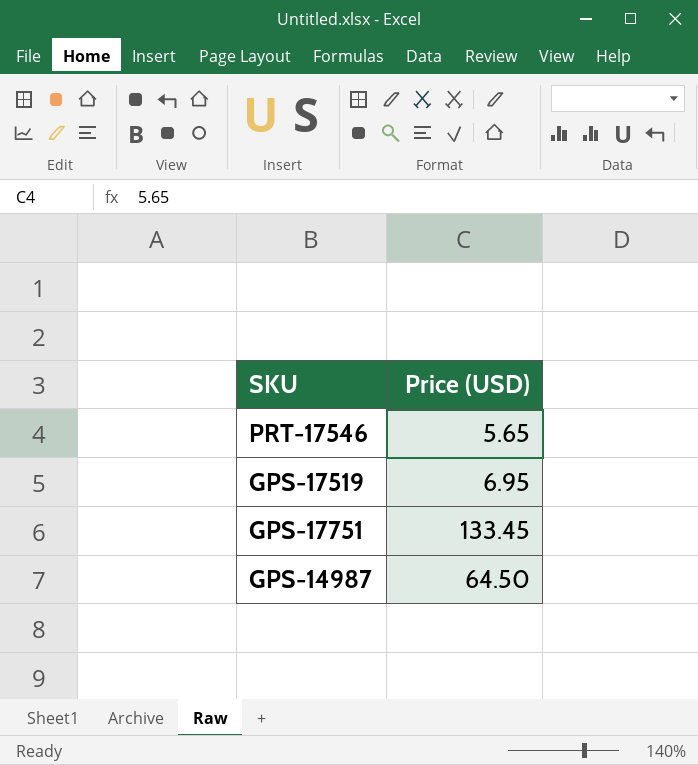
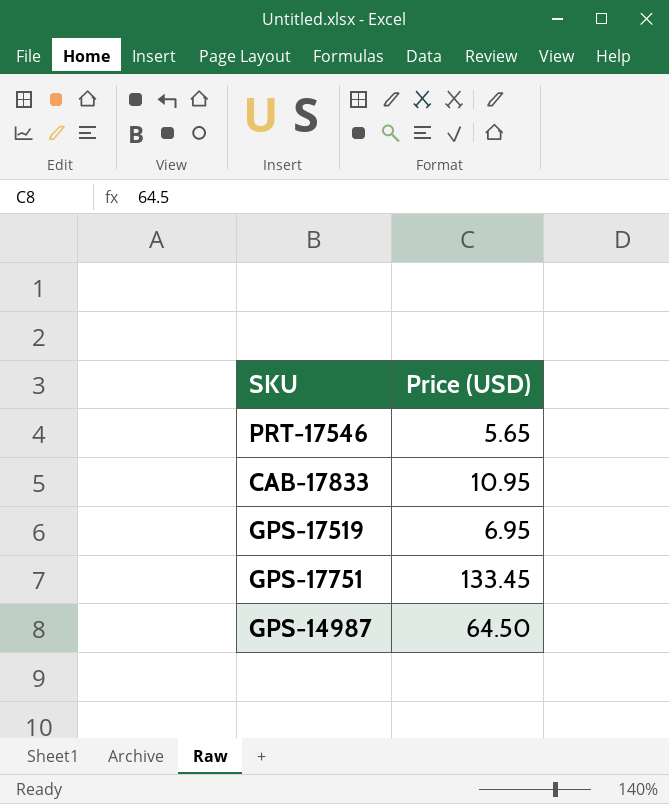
row CAB-17833: none -> 10.95

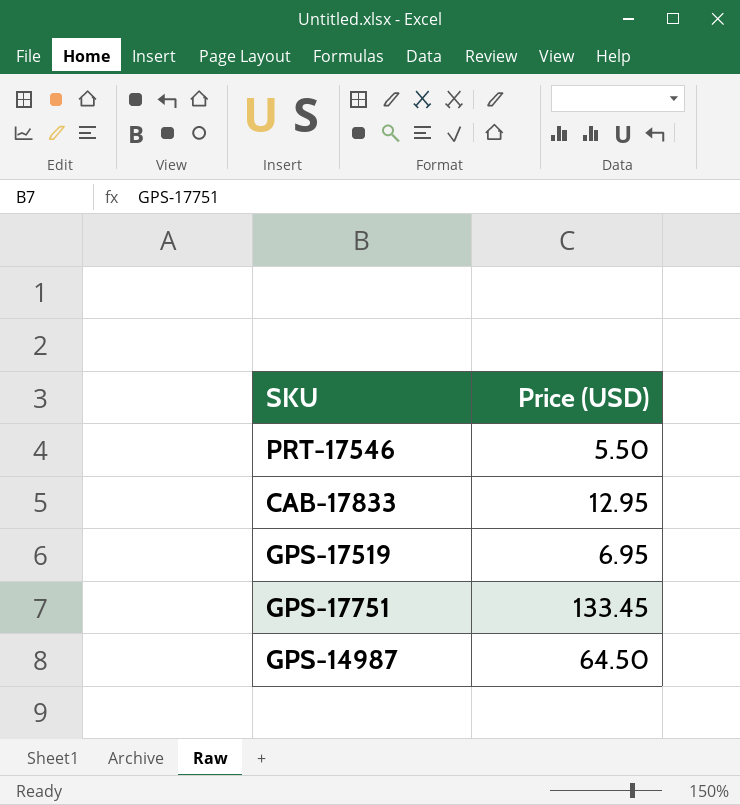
PRT-17546 | Price (USD): 5.65 -> 5.50
CAB-17833 | Price (USD): 10.95 -> 12.95

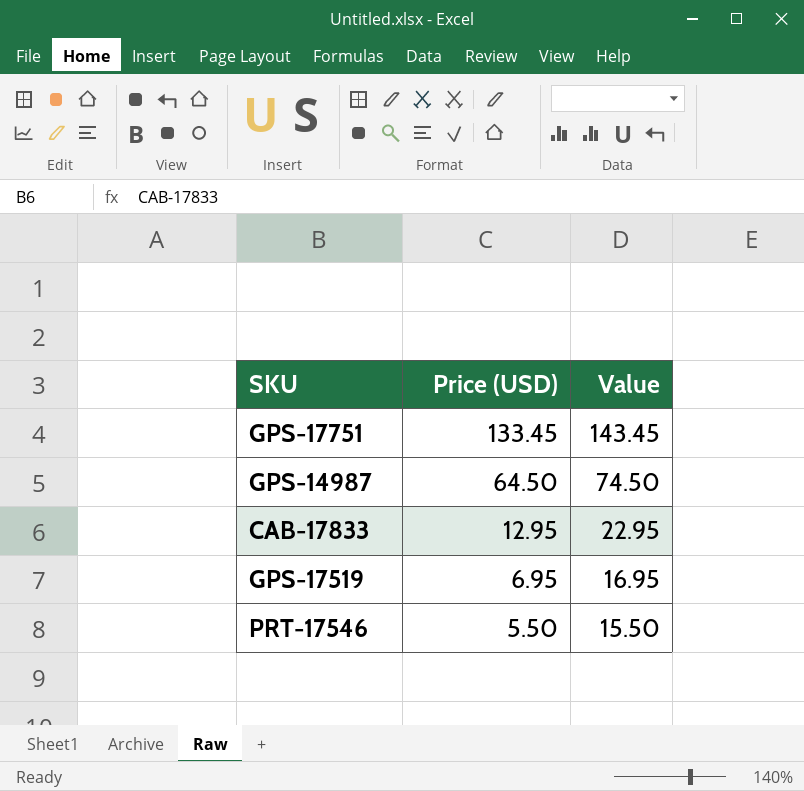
row order: none -> Price (USD) descending
column Value | formula: none -> [Price (USD)] + 10

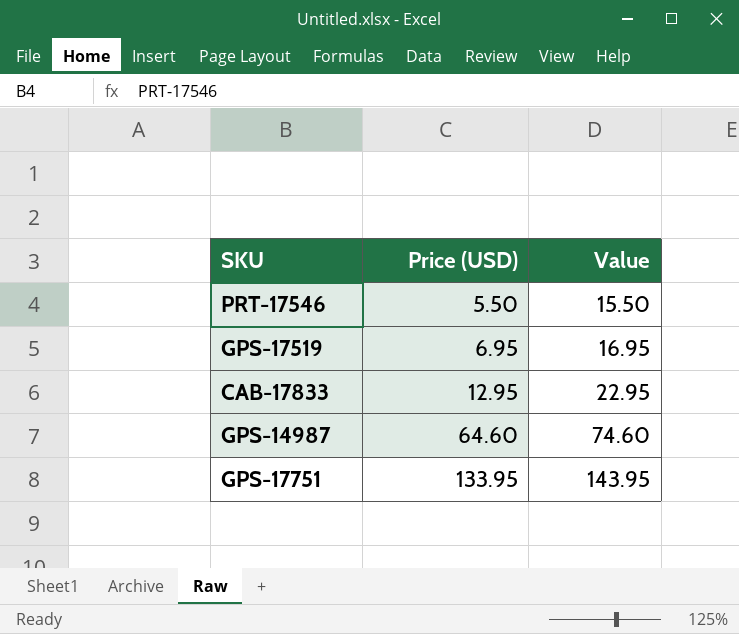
row order: Price (USD) descending -> Price (USD) ascending
GPS-14987 | Price (USD): 64.50 -> 64.60
GPS-14987 | Value: 74.50 -> 74.60
GPS-17751 | Price (USD): 133.45 -> 133.95
GPS-17751 | Value: 143.45 -> 143.95

